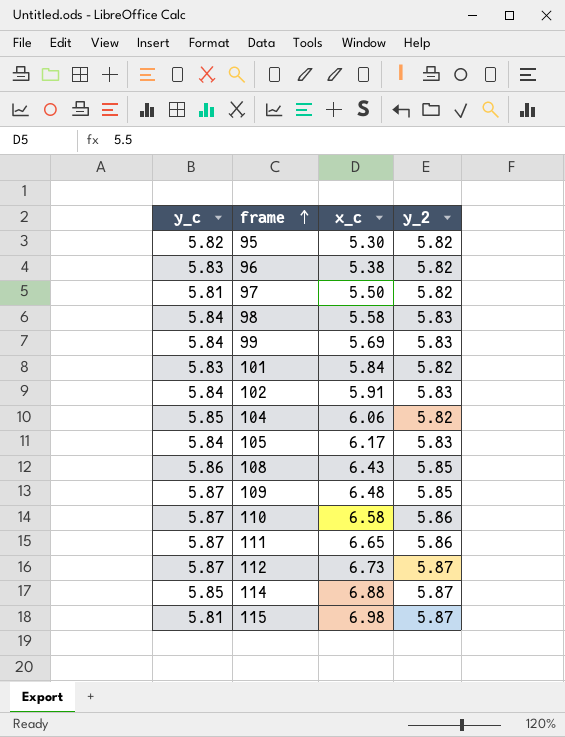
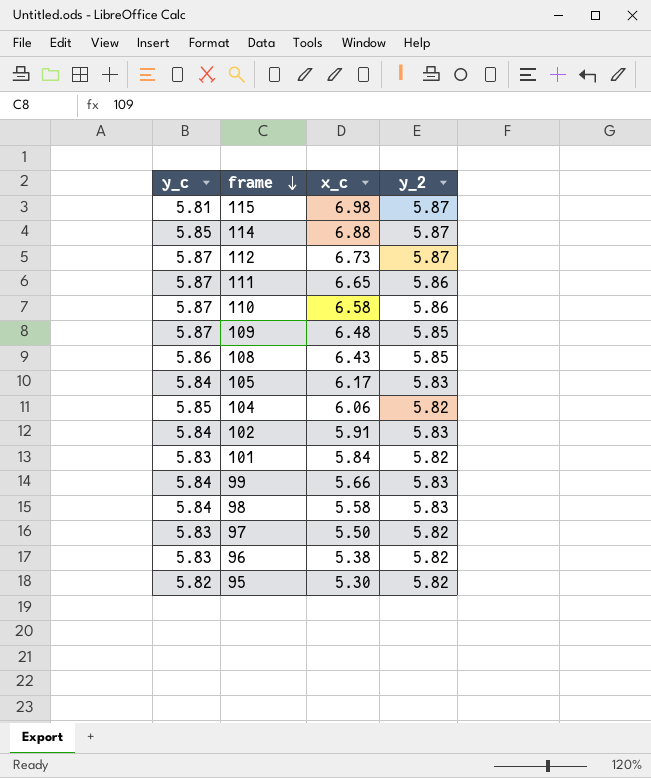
row order: frame ascending -> frame descending
99 | x_c: 5.69 -> 5.66
97 | y_c: 5.81 -> 5.83

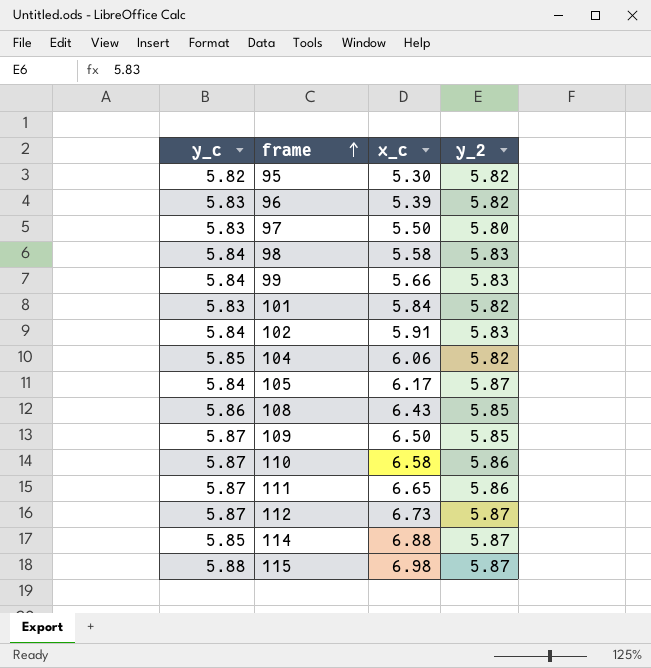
row order: frame descending -> frame ascending
96 | x_c: 5.38 -> 5.39
97 | y_2: 5.82 -> 5.80
105 | y_2: 5.83 -> 5.87
109 | x_c: 6.48 -> 6.50
115 | y_c: 5.81 -> 5.88

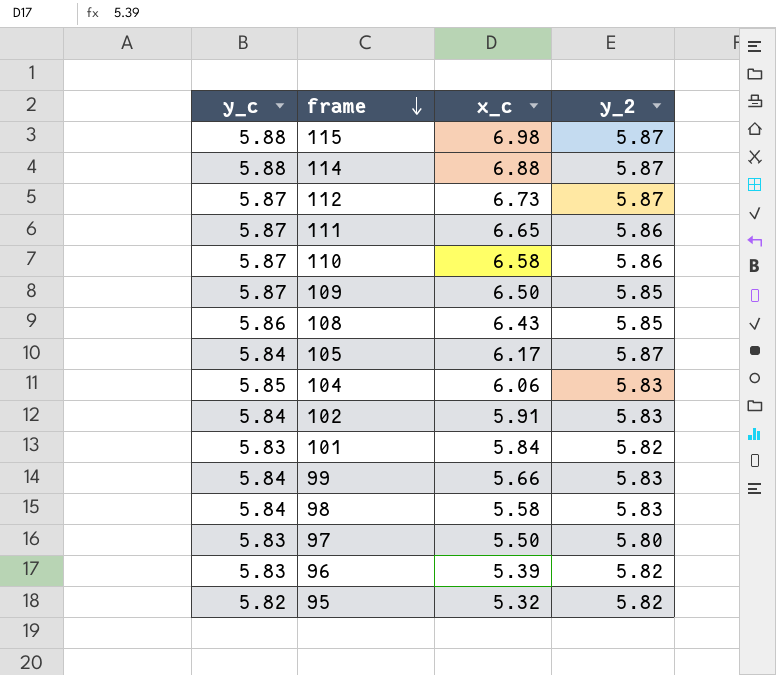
row order: frame ascending -> frame descending
114 | y_c: 5.85 -> 5.88
104 | y_2: 5.82 -> 5.83
95 | x_c: 5.30 -> 5.32

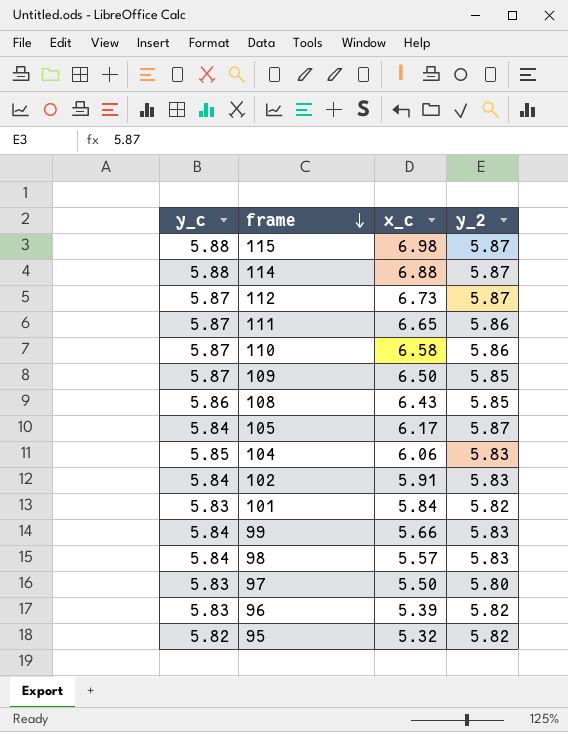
98 | x_c: 5.58 -> 5.57

